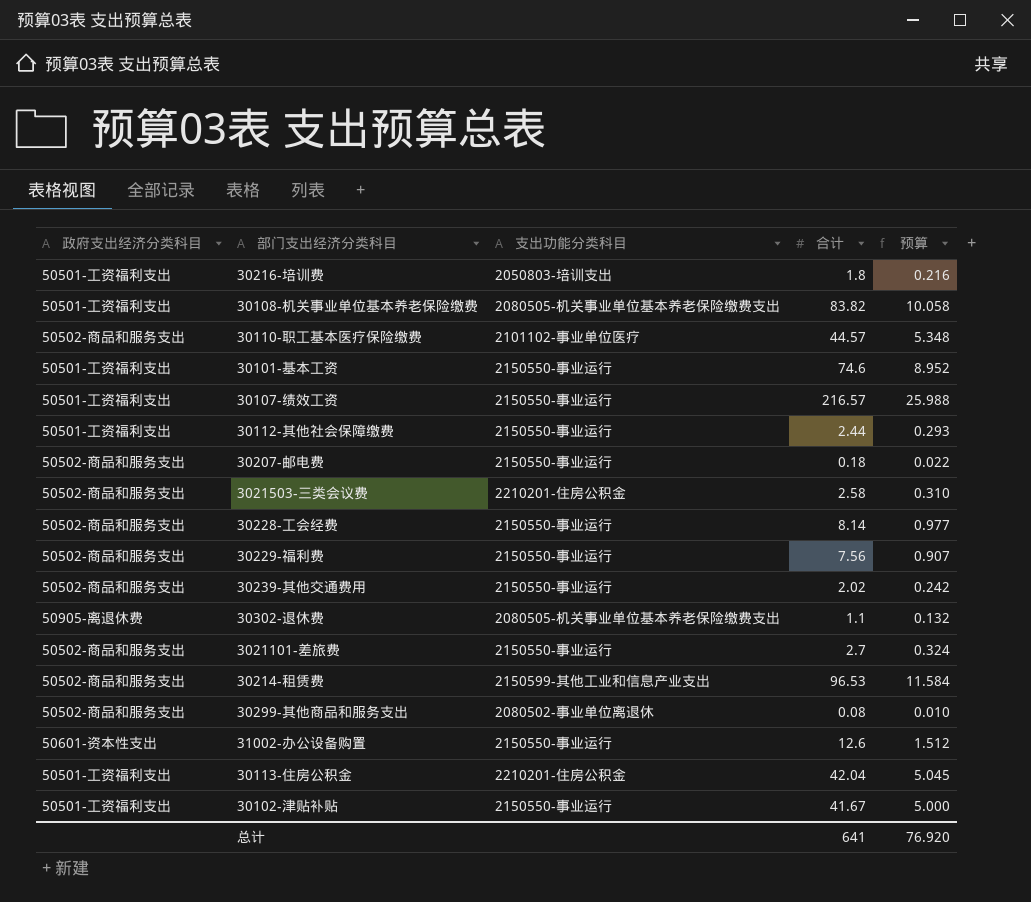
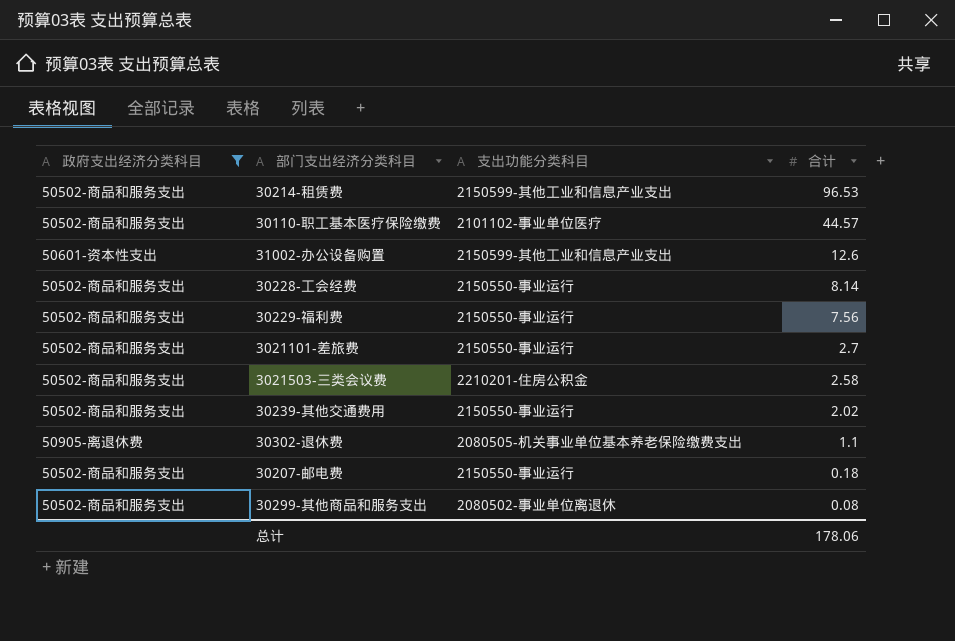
filter: none -> 政府支出经济分类科目 != 50501-工资福利支出
row order: none -> 合计 descending
column 预算 | formula: [合计] * 0.12 -> none
31002-办公设备购置 | 支出功能分类科目: 2150550-事业运行 -> 2150599-其他工业和信息产业支出
总计 | 合计: 641 -> 178.06

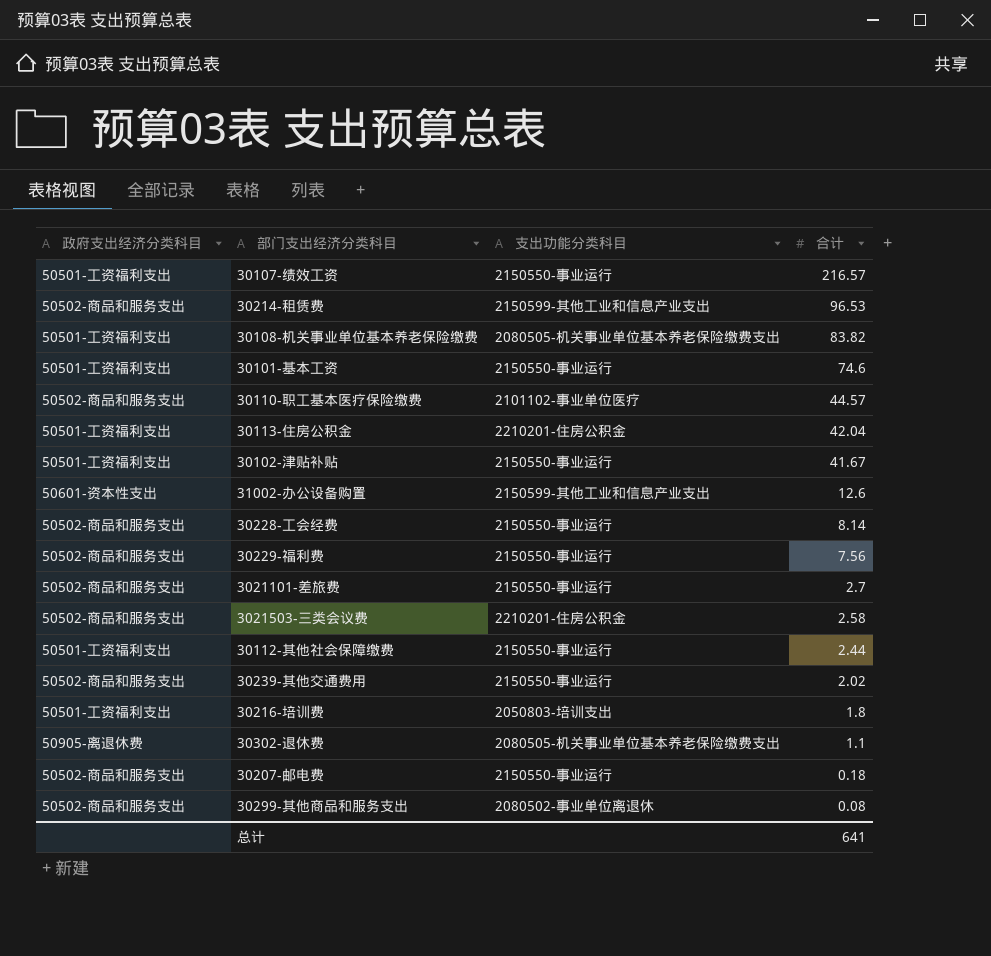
filter: 政府支出经济分类科目 != 50501-工资福利支出 -> none
总计 | 合计: 178.06 -> 641

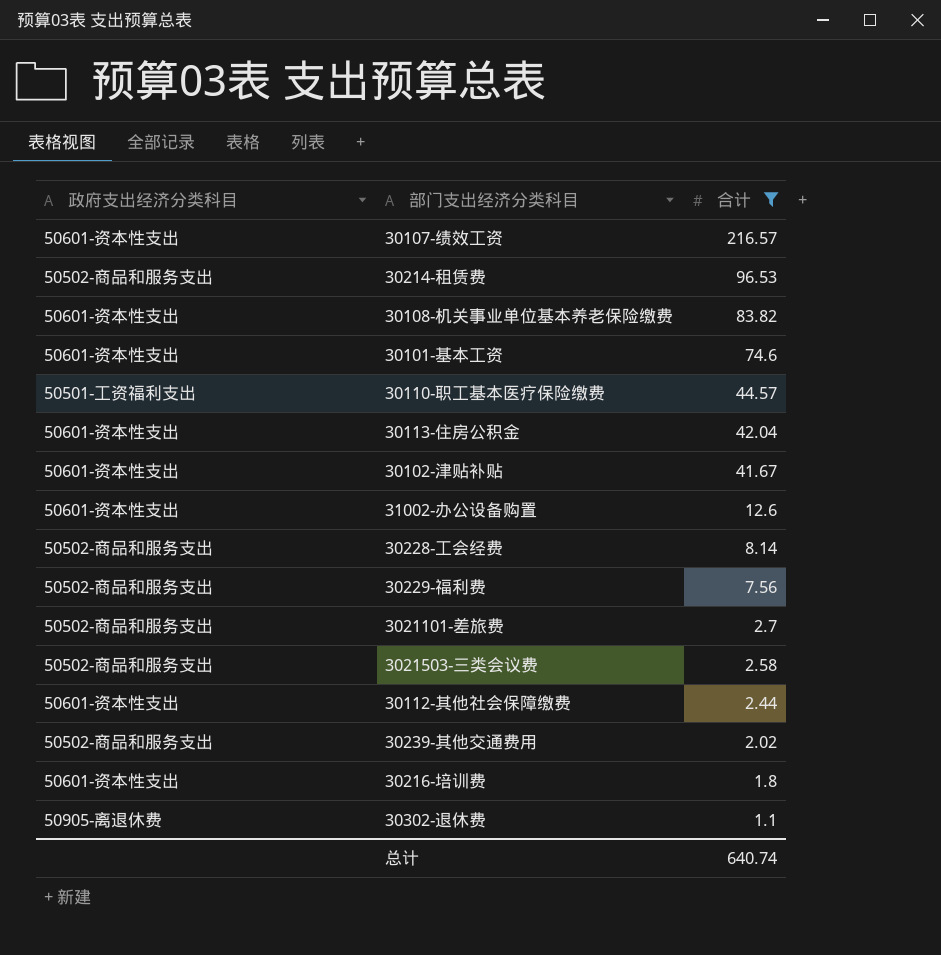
filter: none -> 合计 >= 1.1
column 支出功能分类科目 | position: 3 -> none
30107-绩效工资 | 政府支出经济分类科目: 50501-工资福利支出 -> 50601-资本性支出
30108-机关事业单位基本养老保险缴费 | 政府支出经济分类科目: 50501-工资福利支出 -> 50601-资本性支出
30101-基本工资 | 政府支出经济分类科目: 50501-工资福利支出 -> 50601-资本性支出
30110-职工基本医疗保险缴费 | 政府支出经济分类科目: 50502-商品和服务支出 -> 50501-工资福利支出
30113-住房公积金 | 政府支出经济分类科目: 50501-工资福利支出 -> 50601-资本性支出
30102-津贴补贴 | 政府支出经济分类科目: 50501-工资福利支出 -> 50601-资本性支出
30112-其他社会保障缴费 | 政府支出经济分类科目: 50501-工资福利支出 -> 50601-资本性支出
30216-培训费 | 政府支出经济分类科目: 50501-工资福利支出 -> 50601-资本性支出
总计 | 合计: 641 -> 640.74

